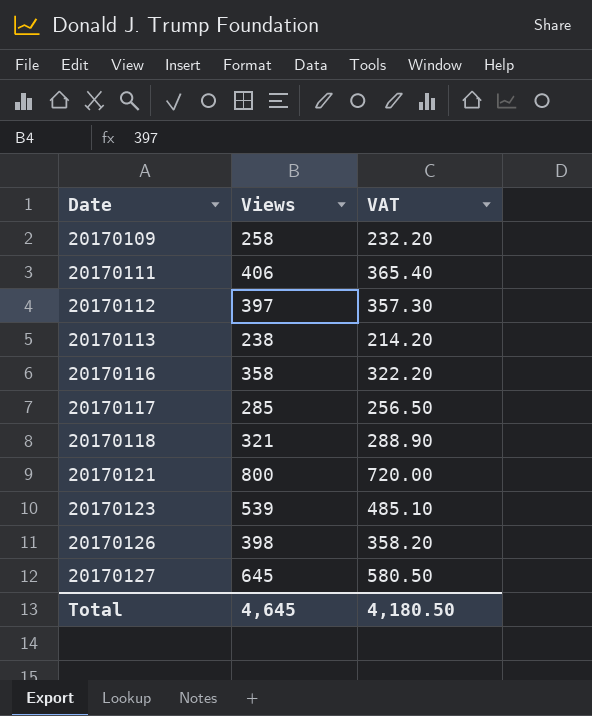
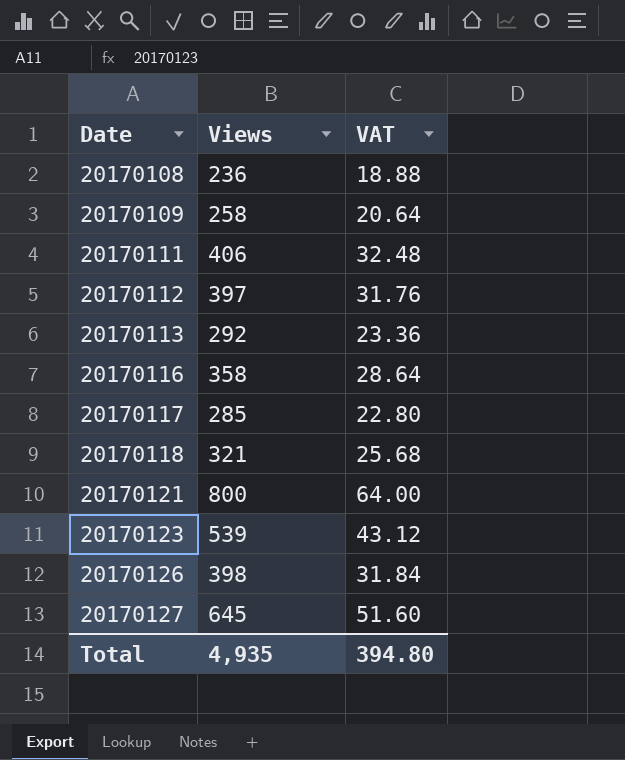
column VAT | formula: [Views] * 0.9 -> [Views] * 0.08
row 20170108: none -> 236 | 18.88
20170113 | Views: 238 -> 292
Total | Views: 4,645 -> 4,935
Total | VAT: 4,180.50 -> 394.80

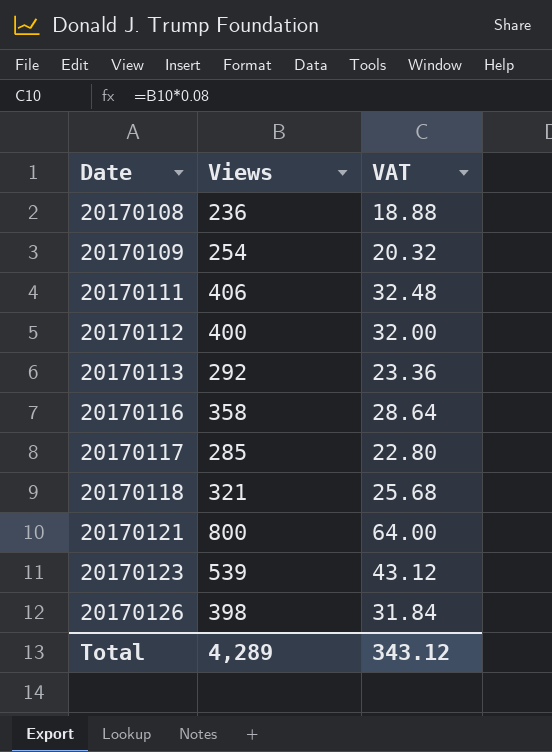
row 20170127: 645 | 51.60 -> none
20170109 | Views: 258 -> 254
20170109 | VAT: 20.64 -> 20.32
20170112 | Views: 397 -> 400
20170112 | VAT: 31.76 -> 32.00
Total | Views: 4,935 -> 4,289
Total | VAT: 394.80 -> 343.12

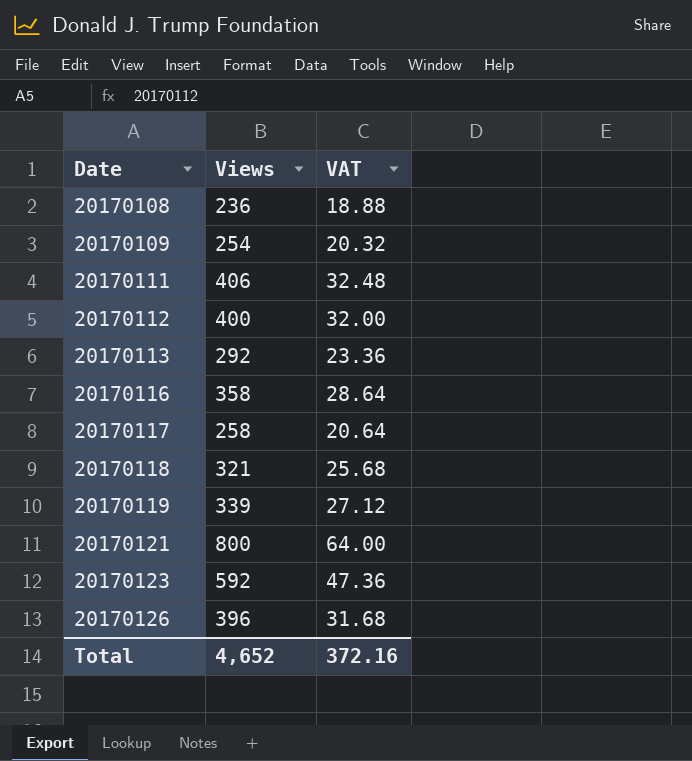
20170117 | Views: 285 -> 258
20170117 | VAT: 22.80 -> 20.64
row 20170119: none -> 339 | 27.12
20170123 | Views: 539 -> 592
20170123 | VAT: 43.12 -> 47.36
20170126 | Views: 398 -> 396
20170126 | VAT: 31.84 -> 31.68
Total | Views: 4,289 -> 4,652
Total | VAT: 343.12 -> 372.16

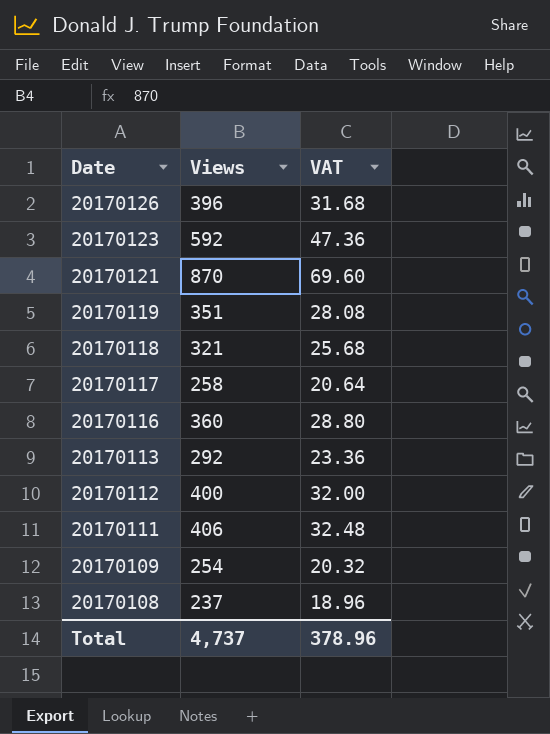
row order: Date ascending -> Date descending
20170121 | Views: 800 -> 870
20170121 | VAT: 64.00 -> 69.60
20170119 | Views: 339 -> 351
20170119 | VAT: 27.12 -> 28.08
20170116 | Views: 358 -> 360
20170116 | VAT: 28.64 -> 28.80
20170108 | Views: 236 -> 237
20170108 | VAT: 18.88 -> 18.96
Total | Views: 4,652 -> 4,737
Total | VAT: 372.16 -> 378.96

